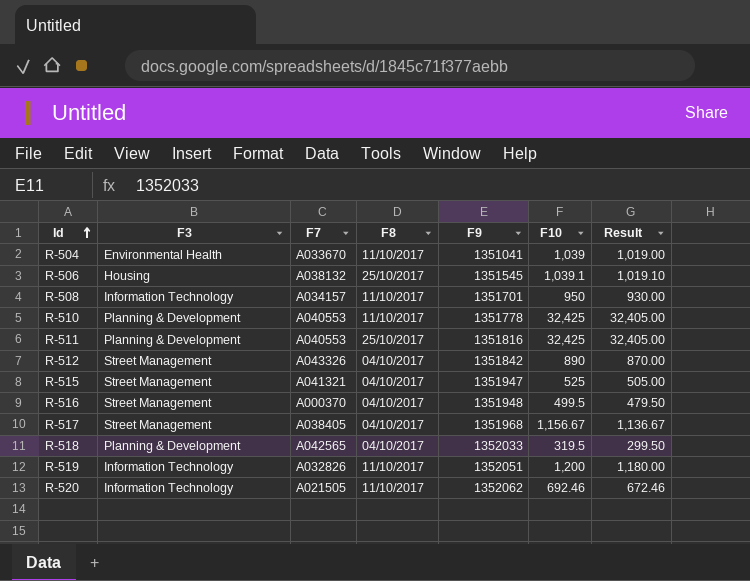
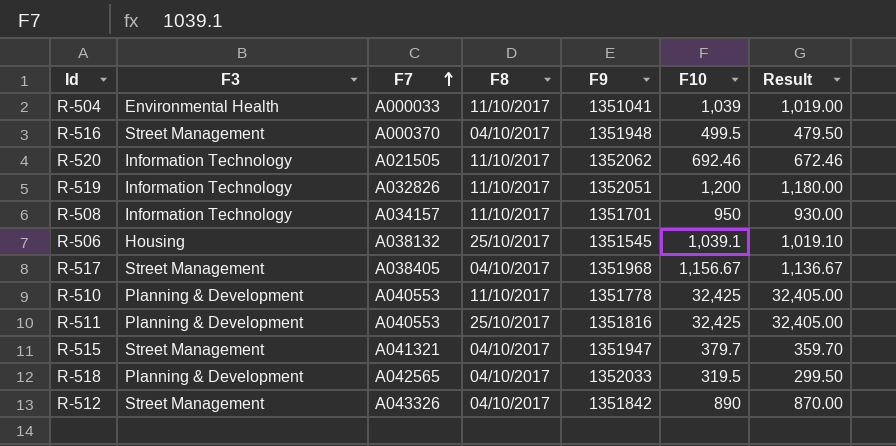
row order: Id ascending -> F7 ascending
R-504 | F7: A033670 -> A000033
R-515 | F10: 525 -> 379.7
R-515 | Result: 505.00 -> 359.70

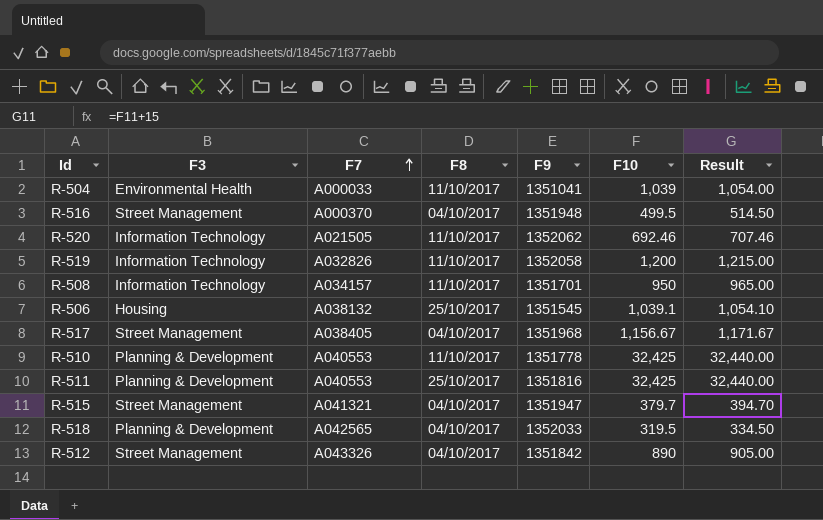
column Result | formula: [F10] - 20 -> [F10] + 15
R-519 | F9: 1352051 -> 1352058

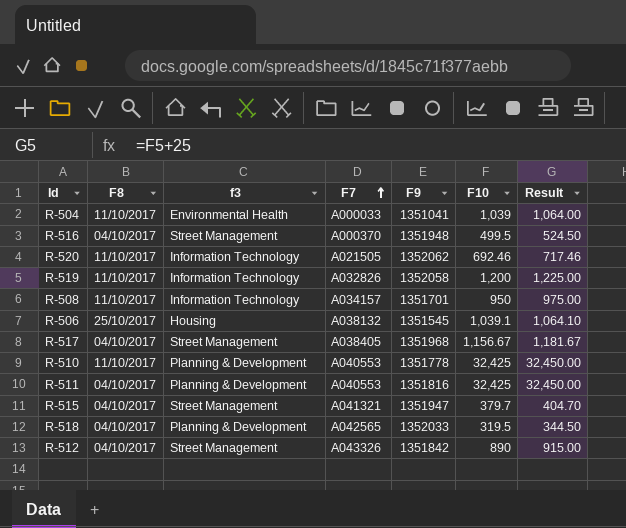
column F8 | position: 4 -> 2
column name: F3 -> f3
column Result | formula: [F10] + 15 -> [F10] + 25
R-511 | F8: 25/10/2017 -> 04/10/2017

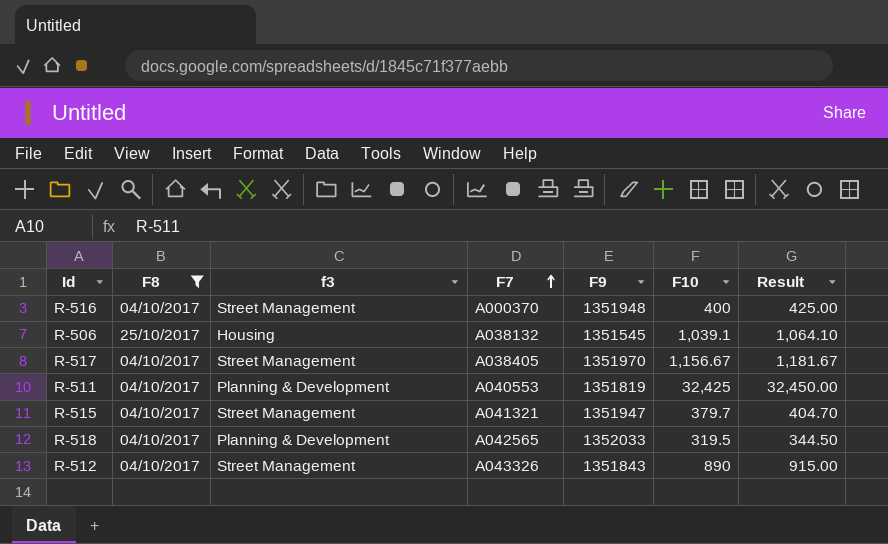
filter: none -> F8 != 11/10/2017
R-516 | F10: 499.5 -> 400
R-516 | Result: 524.50 -> 425.00
R-517 | F9: 1351968 -> 1351970
R-511 | F9: 1351816 -> 1351819
R-512 | F9: 1351842 -> 1351843

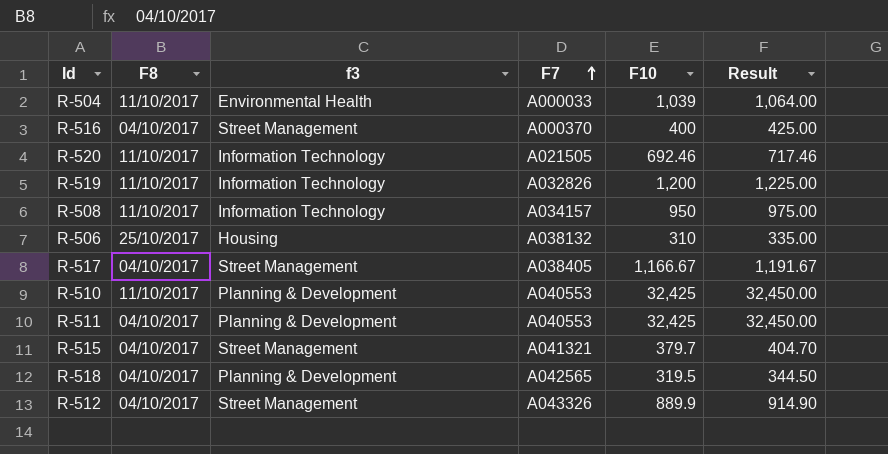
filter: F8 != 11/10/2017 -> none
column F9 | position: 5 -> none
R-506 | F10: 1,039.1 -> 310
R-506 | Result: 1,064.10 -> 335.00
R-517 | F10: 1,156.67 -> 1,166.67
R-517 | Result: 1,181.67 -> 1,191.67
R-512 | F10: 890 -> 889.9
R-512 | Result: 915.00 -> 914.90

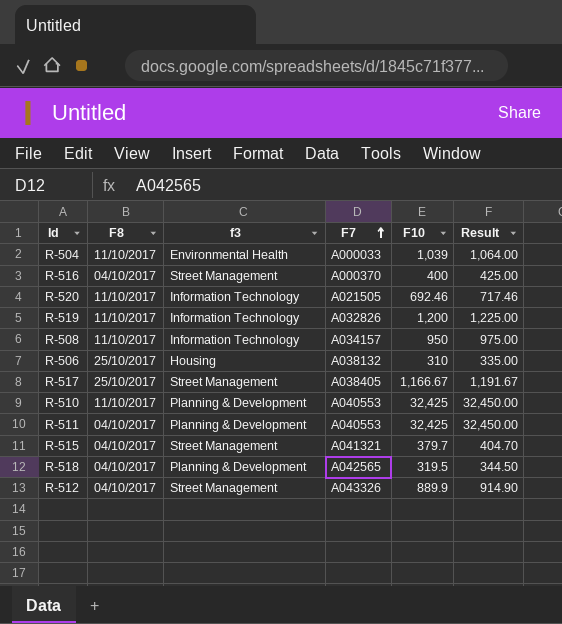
R-517 | F8: 04/10/2017 -> 25/10/2017

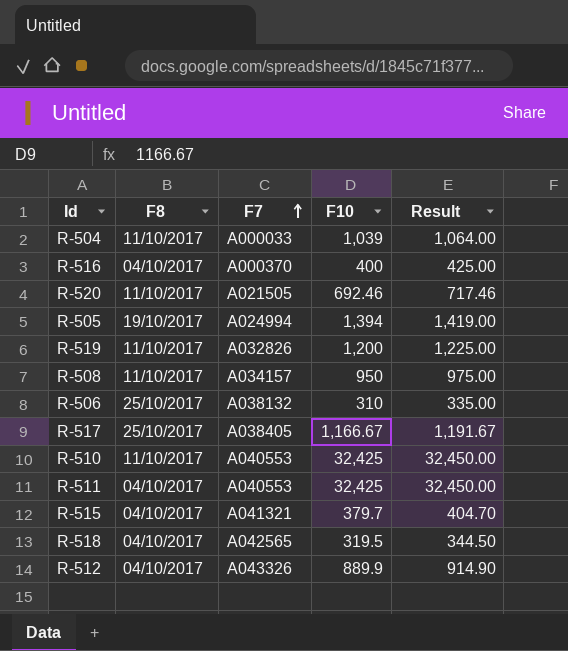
column f3 | position: 3 -> none
row R-505: none -> 19/10/2017 | A024994 | 1,394 | 1,419.00

